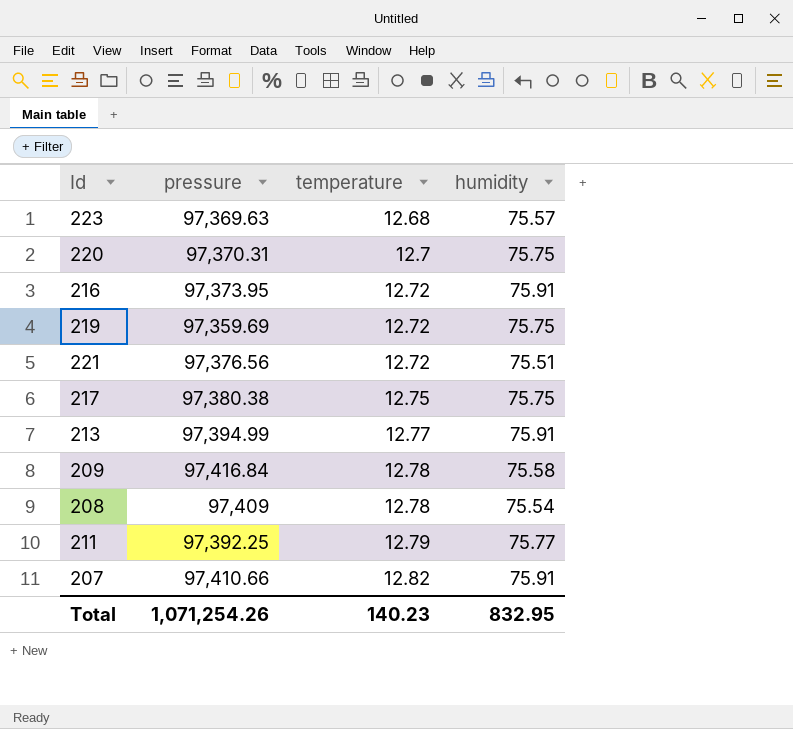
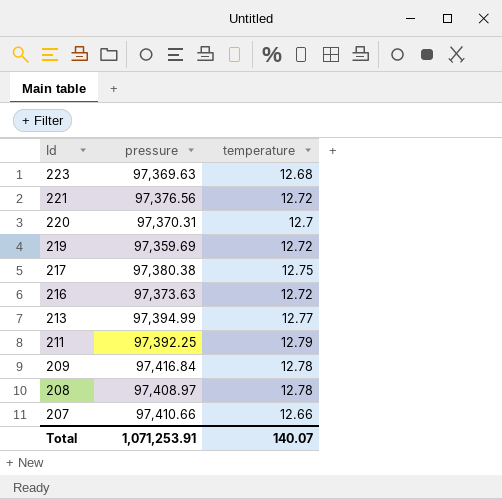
row order: temperature ascending -> Id descending
column humidity | position: 4 -> none
216 | pressure: 97,373.95 -> 97,373.63
208 | pressure: 97,409 -> 97,408.97
207 | temperature: 12.82 -> 12.66
Total | pressure: 1,071,254.26 -> 1,071,253.91
Total | temperature: 140.23 -> 140.07

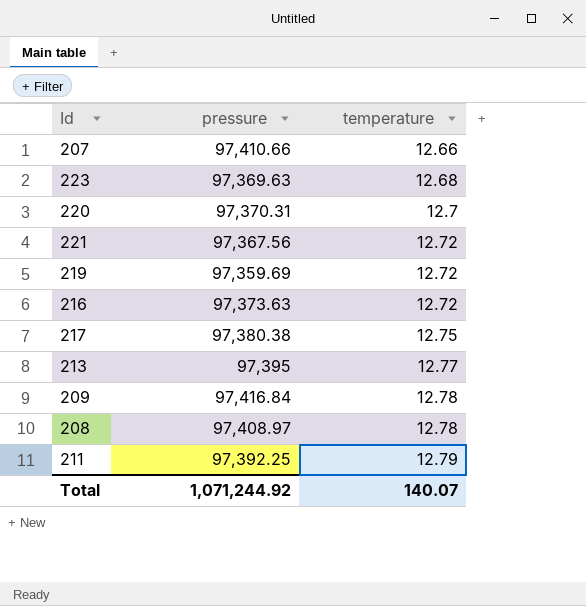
row order: Id descending -> temperature ascending
221 | pressure: 97,376.56 -> 97,367.56
213 | pressure: 97,394.99 -> 97,395
Total | pressure: 1,071,253.91 -> 1,071,244.92

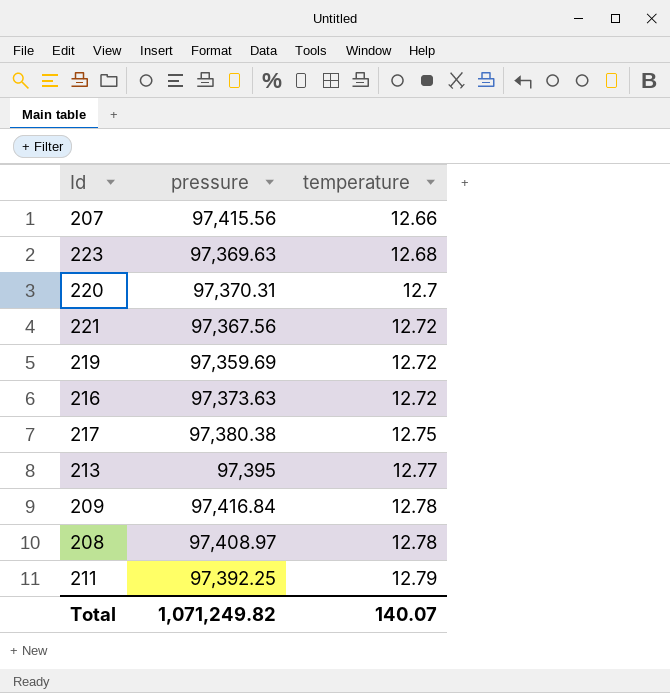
207 | pressure: 97,410.66 -> 97,415.56
Total | pressure: 1,071,244.92 -> 1,071,249.82

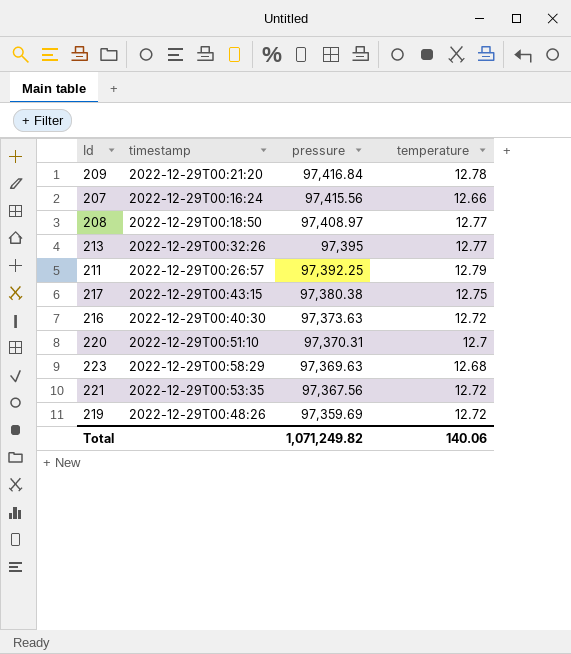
row order: temperature ascending -> pressure descending
column timestamp | position: none -> 2
208 | temperature: 12.78 -> 12.77
Total | temperature: 140.07 -> 140.06

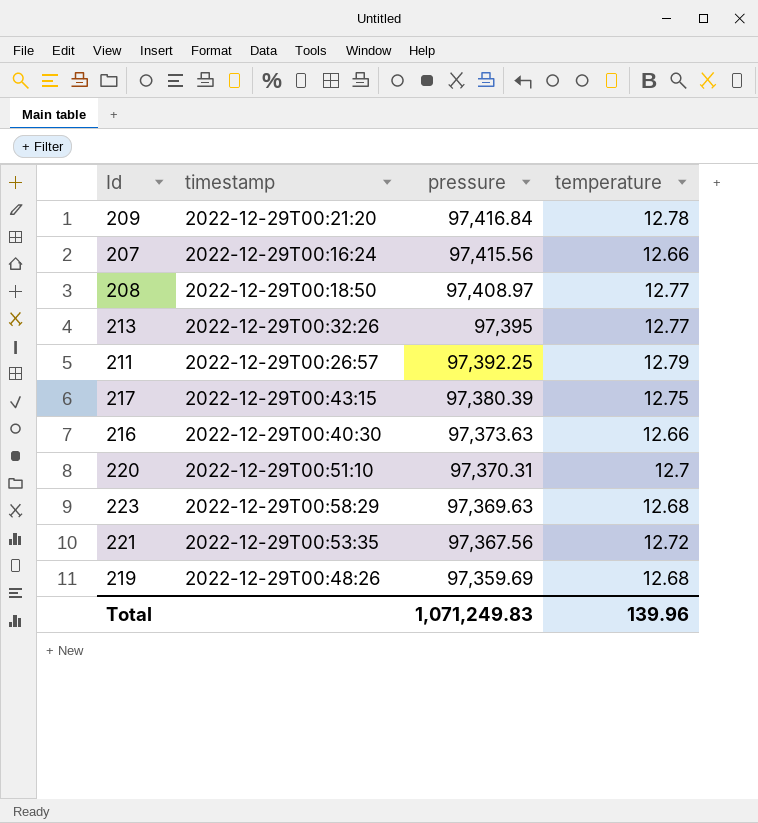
217 | pressure: 97,380.38 -> 97,380.39
216 | temperature: 12.72 -> 12.66
219 | temperature: 12.72 -> 12.68
Total | pressure: 1,071,249.82 -> 1,071,249.83
Total | temperature: 140.06 -> 139.96

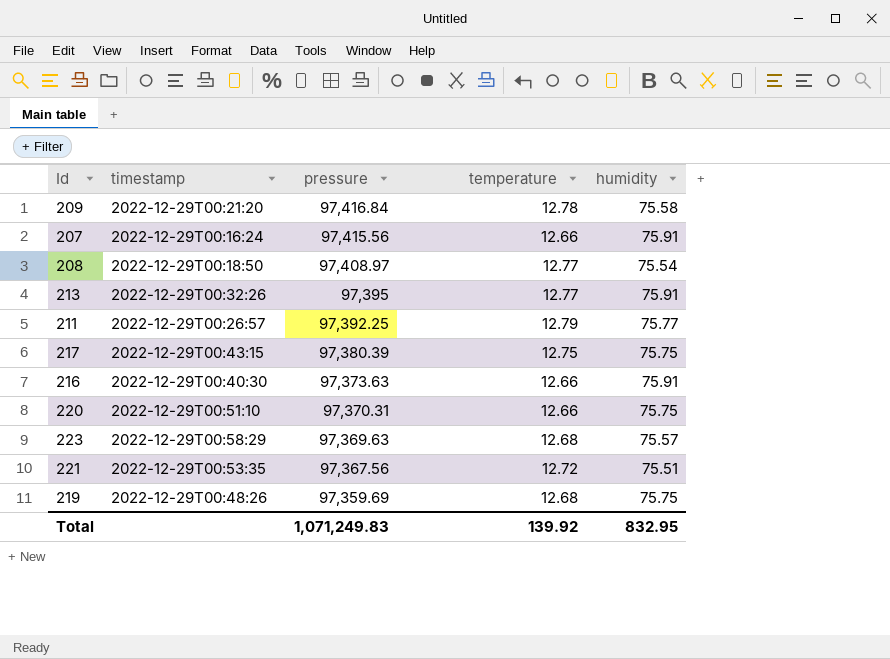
column humidity | position: none -> 5
220 | temperature: 12.7 -> 12.66
Total | temperature: 139.96 -> 139.92

